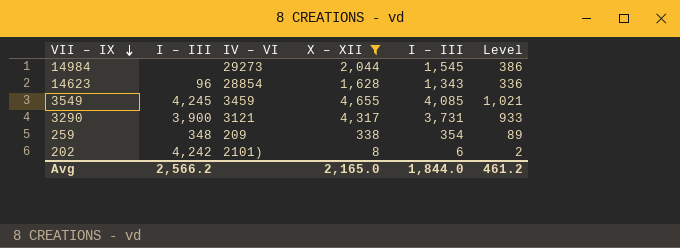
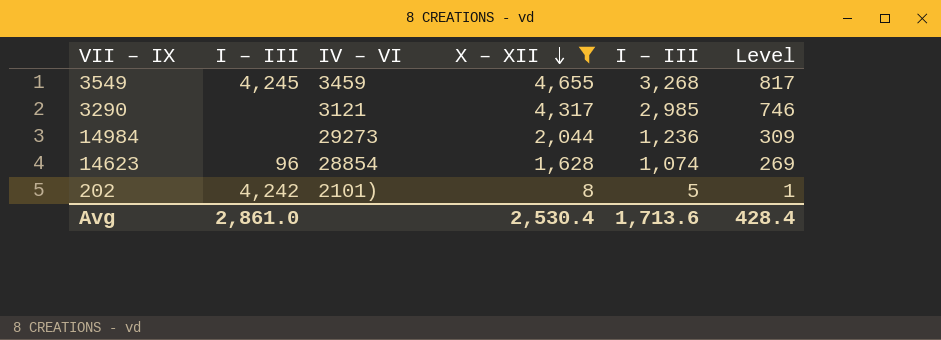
row order: VII ‒ IX descending -> X ‒ XII descending
row 259: 348 | 209 | 338 | 354 | 89 -> none
3549 | I – III: 4,085 -> 3,268
3549 | Level: 1,021 -> 817
3290 | I ‒ III: 3,900 -> none
3290 | I – III: 3,731 -> 2,985
3290 | Level: 933 -> 746
14984 | I – III: 1,545 -> 1,236
14984 | Level: 386 -> 309
14623 | I – III: 1,343 -> 1,074
14623 | Level: 336 -> 269
202 | I – III: 6 -> 5
202 | Level: 2 -> 1
Avg | I ‒ III: 2,566.2 -> 2,861.0
Avg | X ‒ XII: 2,165.0 -> 2,530.4
Avg | I – III: 1,844.0 -> 1,713.6
Avg | Level: 461.2 -> 428.4

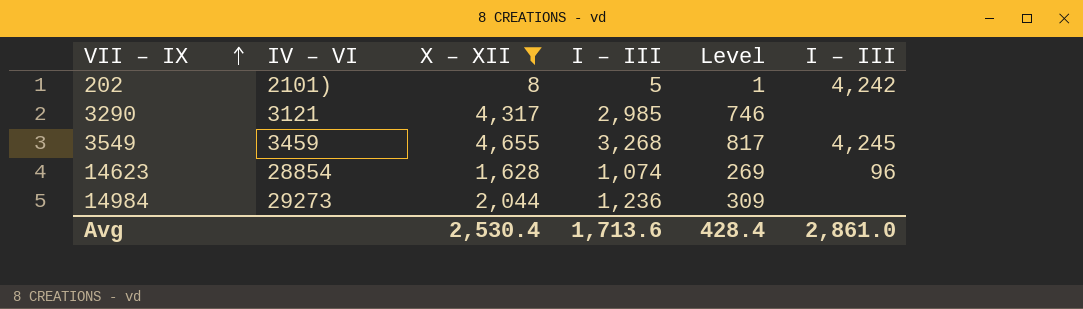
row order: X ‒ XII descending -> VII ‒ IX ascending
column I ‒ III | position: 2 -> 6

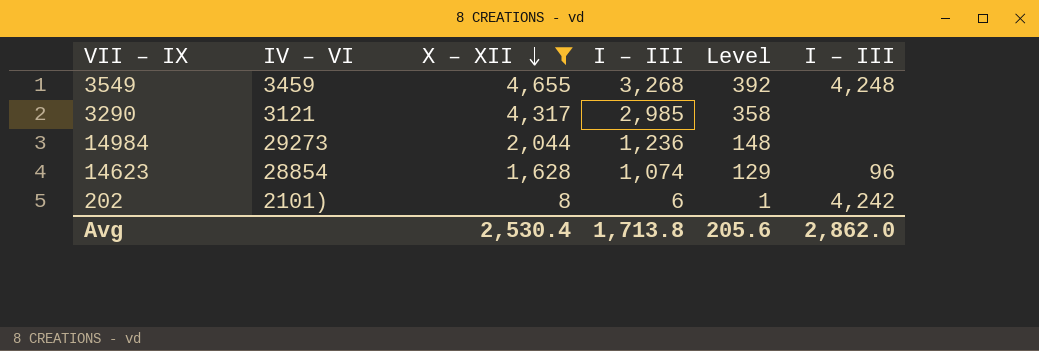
row order: VII ‒ IX ascending -> X ‒ XII descending
column Level | formula: [I – III] * 0.25 -> [I – III] * 0.12
3549 | I ‒ III: 4,245 -> 4,248
202 | I – III: 5 -> 6
Avg | I – III: 1,713.6 -> 1,713.8
Avg | Level: 428.4 -> 205.6
Avg | I ‒ III: 2,861.0 -> 2,862.0

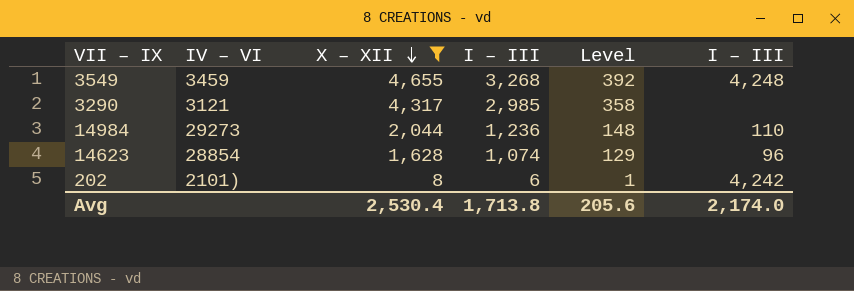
14984 | I ‒ III: none -> 110
Avg | I ‒ III: 2,862.0 -> 2,174.0

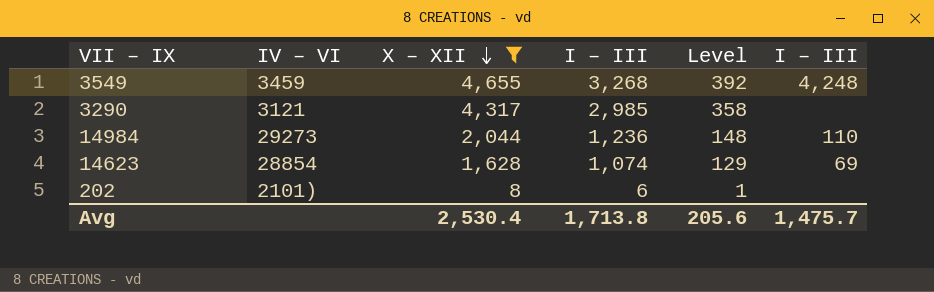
14623 | I ‒ III: 96 -> 69
202 | I ‒ III: 4,242 -> none
Avg | I ‒ III: 2,174.0 -> 1,475.7

